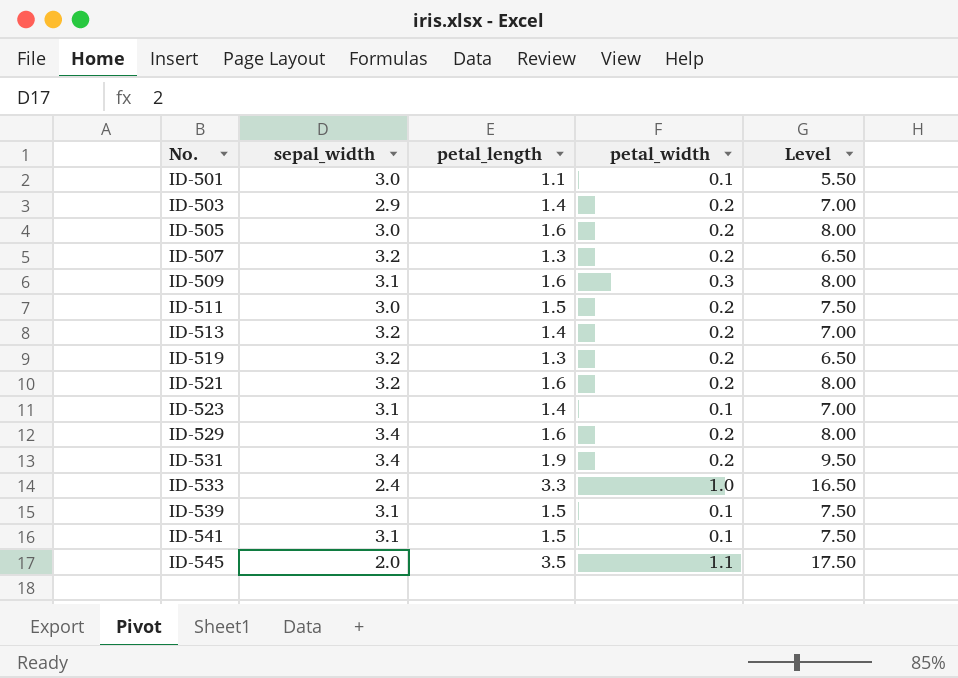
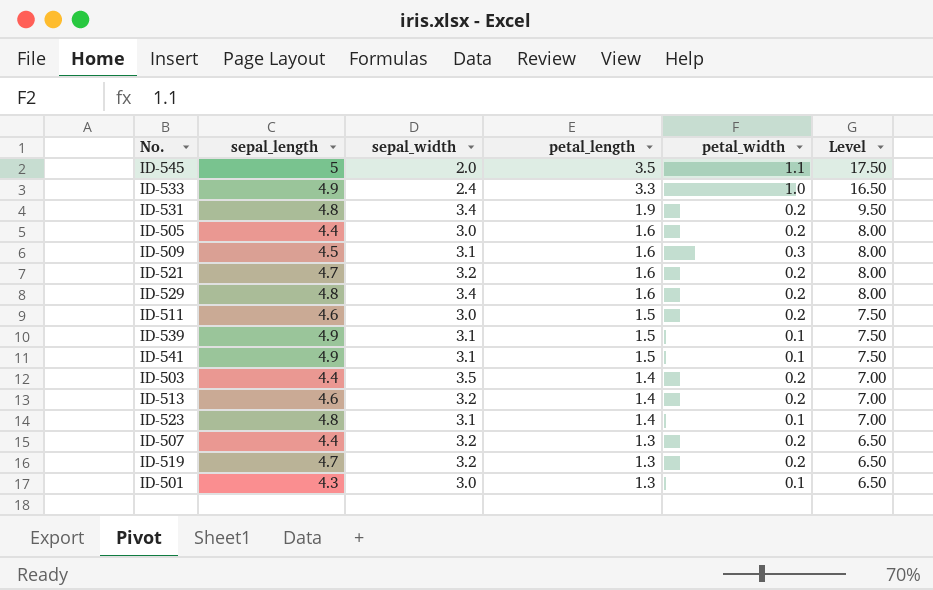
row order: No. ascending -> petal_length descending
column sepal_length | position: none -> 2
ID-503 | sepal_width: 2.9 -> 3.5
ID-501 | petal_length: 1.1 -> 1.3
ID-501 | Level: 5.50 -> 6.50

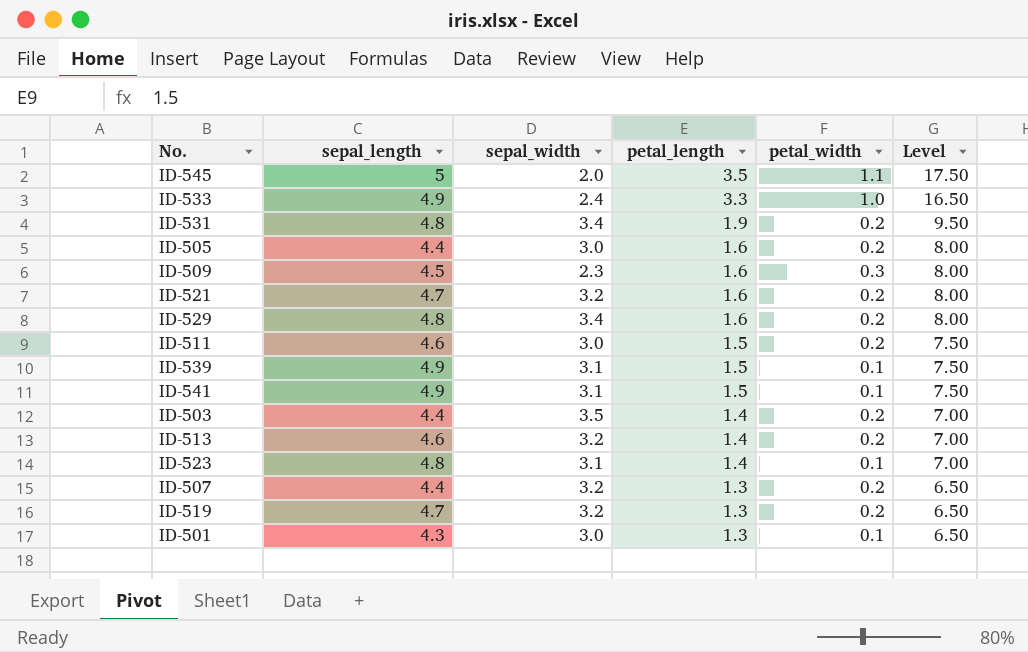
ID-509 | sepal_width: 3.1 -> 2.3

